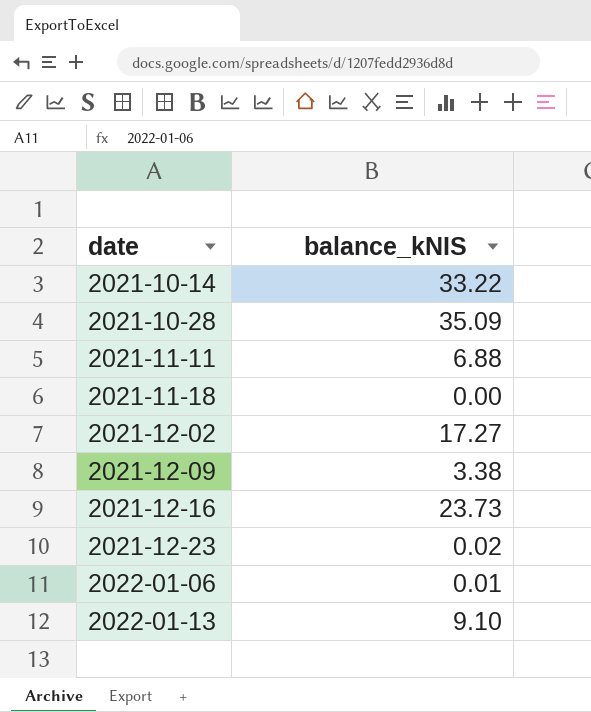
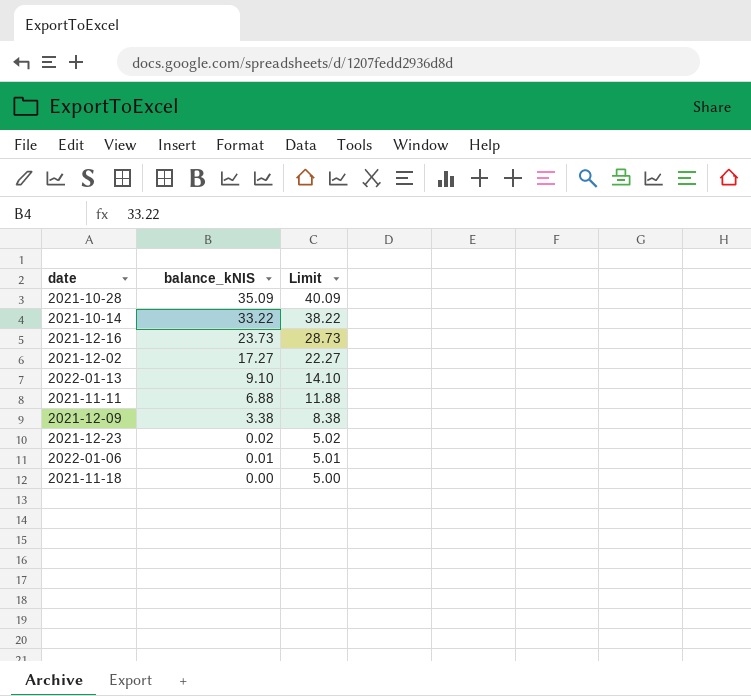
row order: date ascending -> balance_kNIS descending
column Limit | formula: none -> [balance_kNIS] + 5

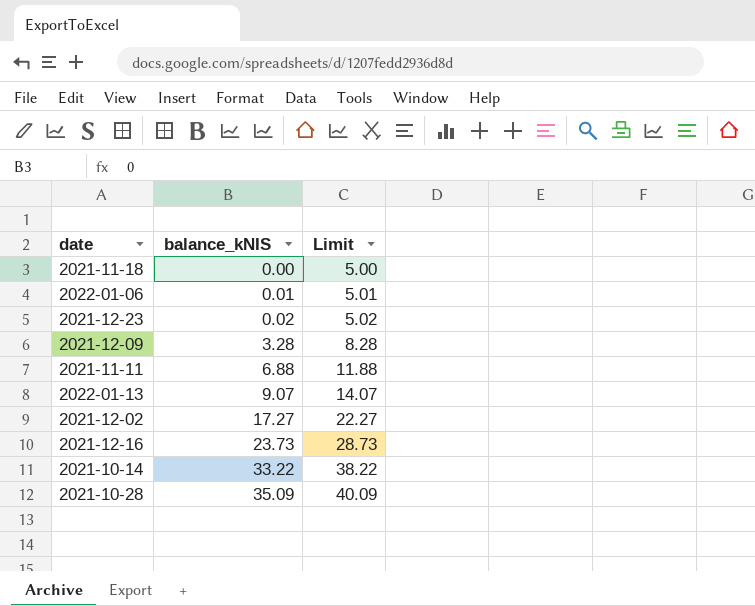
row order: balance_kNIS descending -> balance_kNIS ascending
2021-12-09 | balance_kNIS: 3.38 -> 3.28
2021-12-09 | Limit: 8.38 -> 8.28
2022-01-13 | balance_kNIS: 9.10 -> 9.07
2022-01-13 | Limit: 14.10 -> 14.07

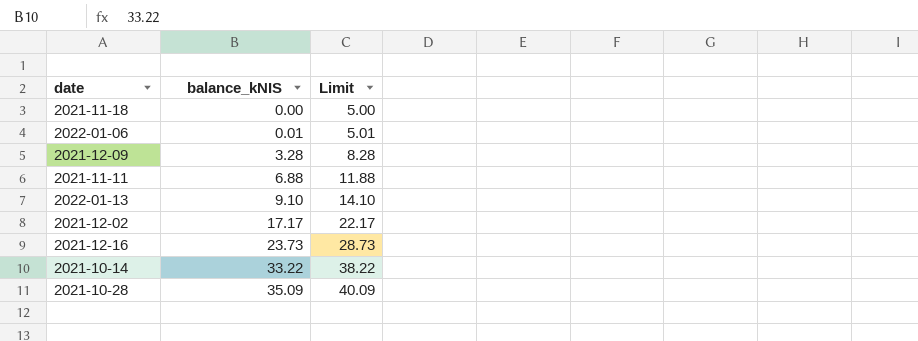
row 2021-12-23: 0.02 | 5.02 -> none
2022-01-13 | balance_kNIS: 9.07 -> 9.10
2022-01-13 | Limit: 14.07 -> 14.10
2021-12-02 | balance_kNIS: 17.27 -> 17.17
2021-12-02 | Limit: 22.27 -> 22.17

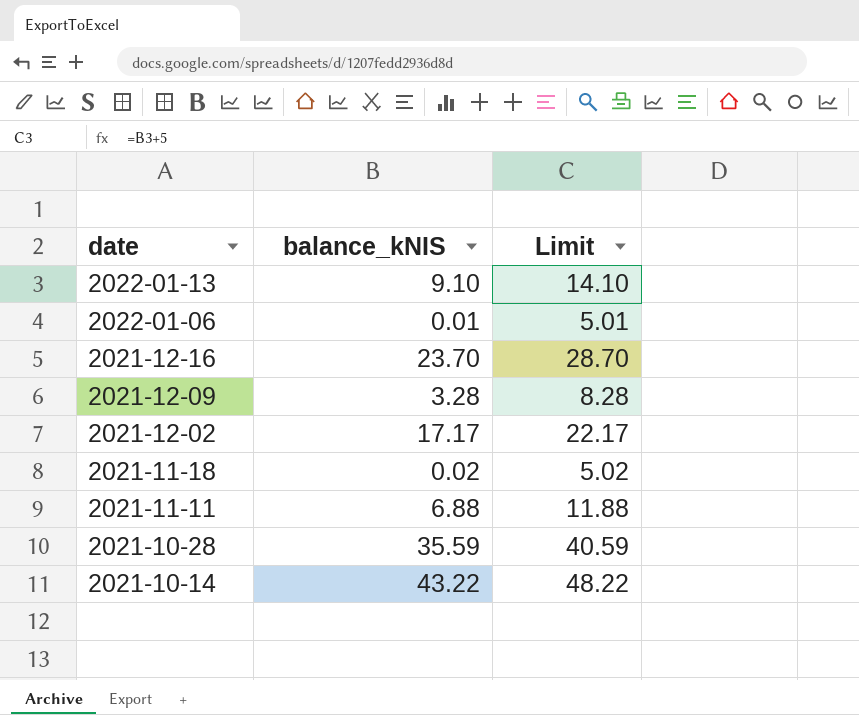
row order: balance_kNIS ascending -> date descending
2021-12-16 | balance_kNIS: 23.73 -> 23.70
2021-12-16 | Limit: 28.73 -> 28.70
2021-11-18 | balance_kNIS: 0.00 -> 0.02
2021-11-18 | Limit: 5.00 -> 5.02
2021-10-28 | balance_kNIS: 35.09 -> 35.59
2021-10-28 | Limit: 40.09 -> 40.59
2021-10-14 | balance_kNIS: 33.22 -> 43.22
2021-10-14 | Limit: 38.22 -> 48.22

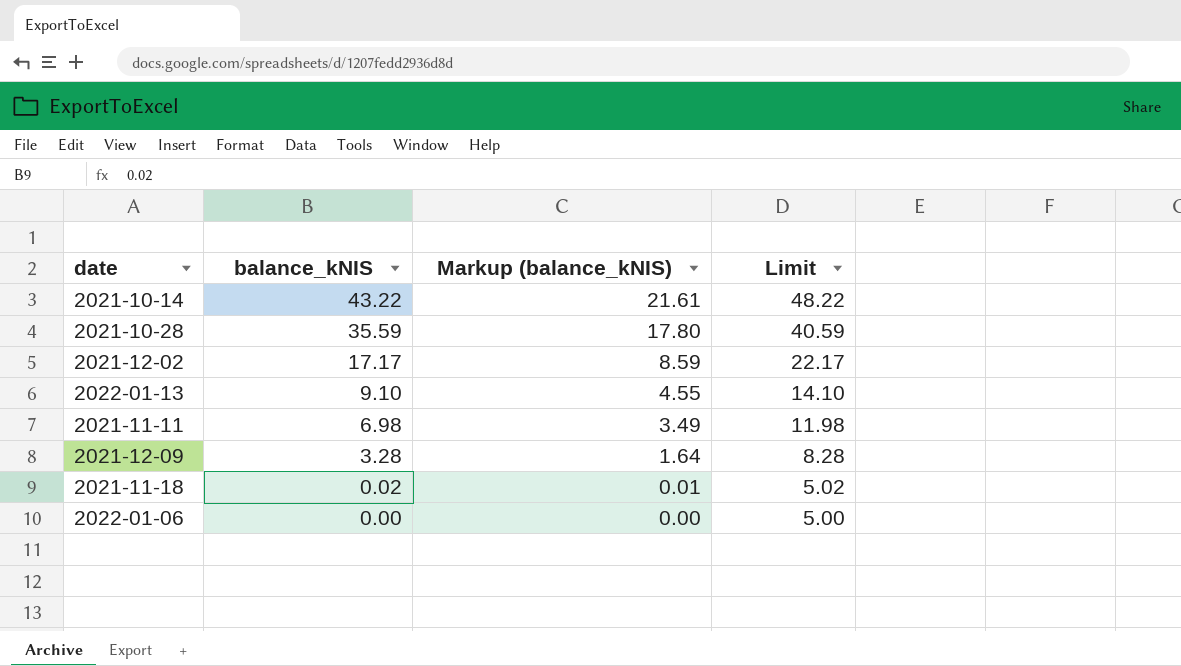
row order: date descending -> balance_kNIS descending
column Markup (balance_kNIS) | formula: none -> [balance_kNIS] * 0.5
row 2021-12-16: 23.70 | 28.70 -> none
2021-11-11 | balance_kNIS: 6.88 -> 6.98
2021-11-11 | Limit: 11.88 -> 11.98
2022-01-06 | balance_kNIS: 0.01 -> 0.00
2022-01-06 | Limit: 5.01 -> 5.00

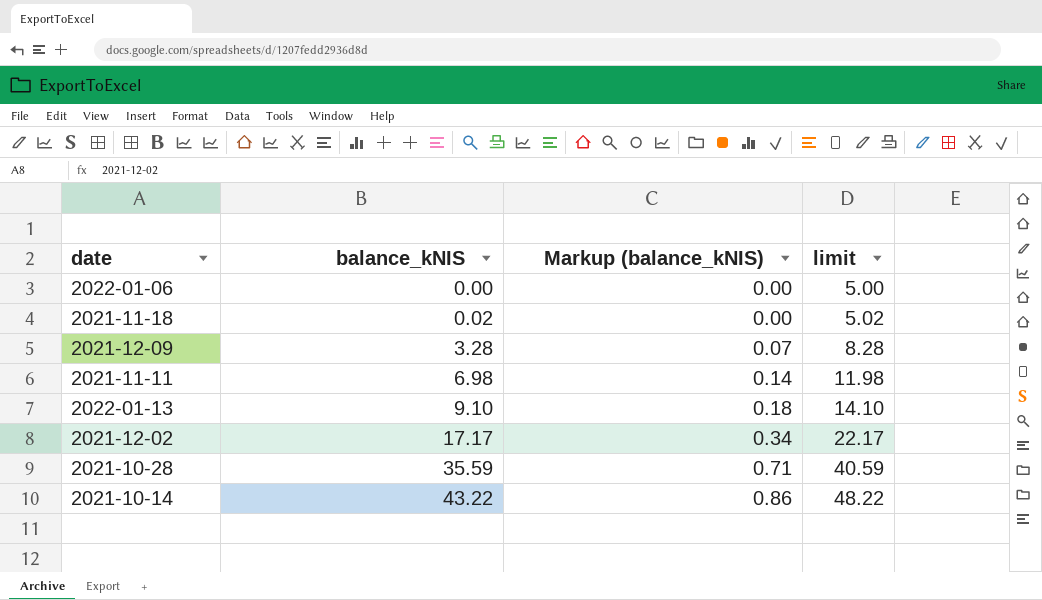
row order: balance_kNIS descending -> balance_kNIS ascending
column Markup (balance_kNIS) | formula: [balance_kNIS] * 0.5 -> [balance_kNIS] * 0.02
column name: Limit -> limit

